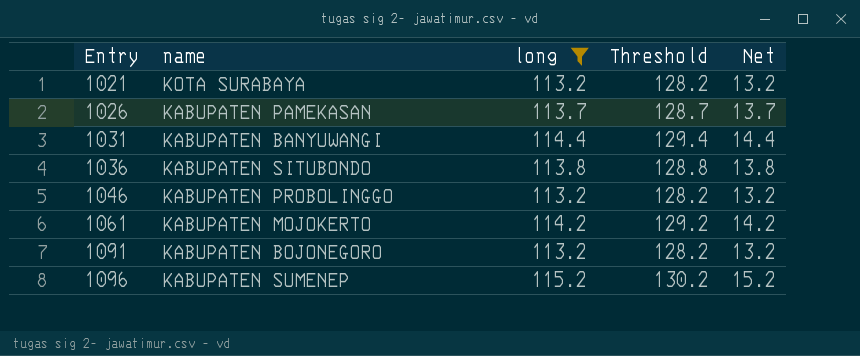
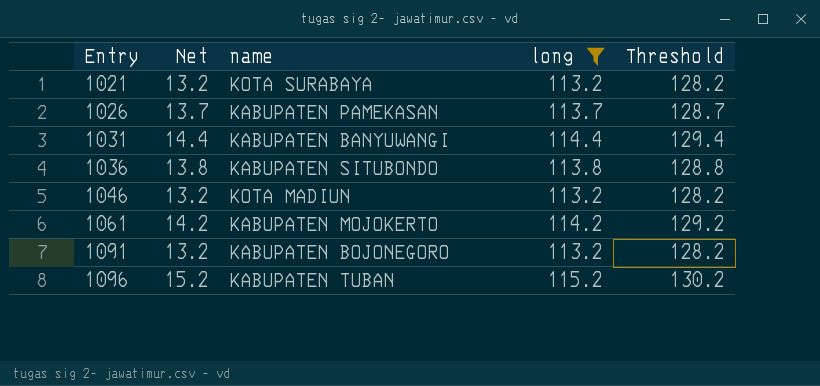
column Net | position: 5 -> 2
1046 | name: KABUPATEN PROBOLINGGO -> KOTA MADIUN
1096 | name: KABUPATEN SUMENEP -> KABUPATEN TUBAN

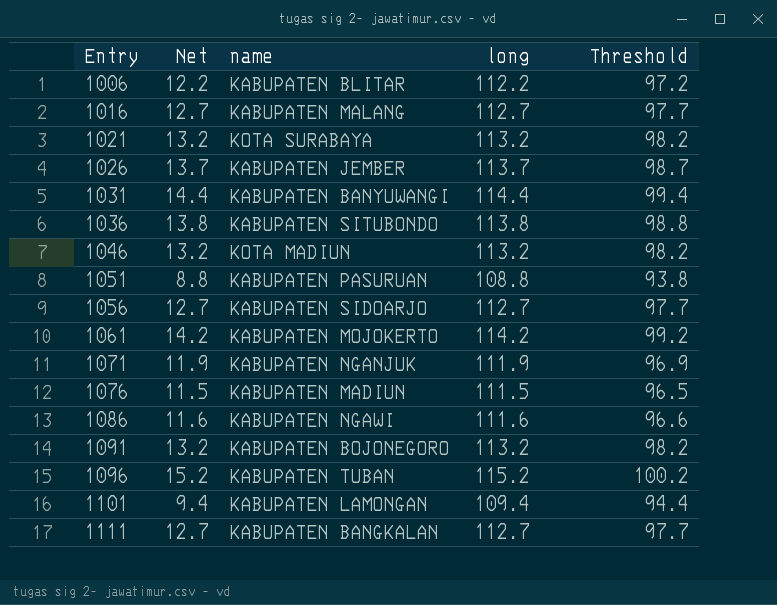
filter: long >= 113.2 -> none
column Threshold | formula: [long] + 15 -> [long] - 15
1026 | name: KABUPATEN PAMEKASAN -> KABUPATEN JEMBER

